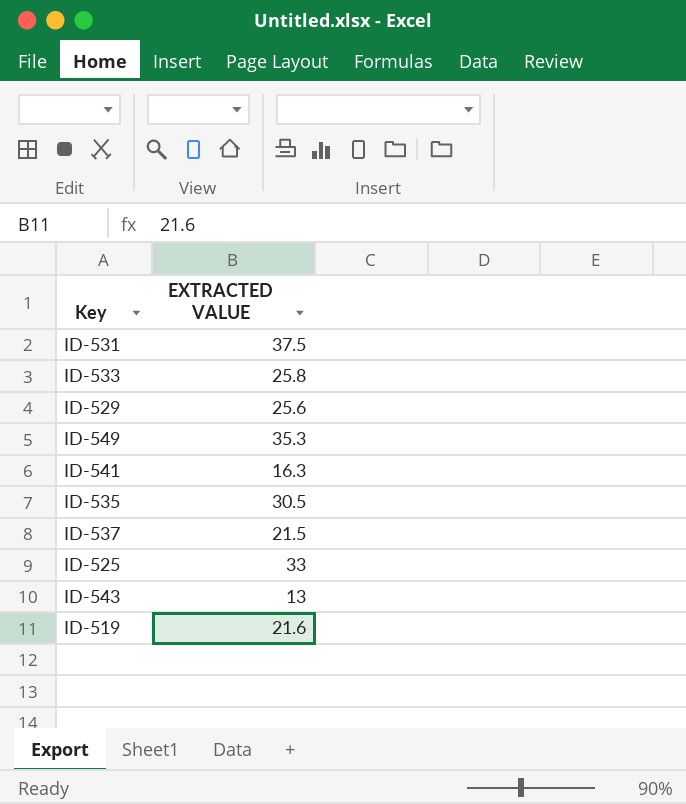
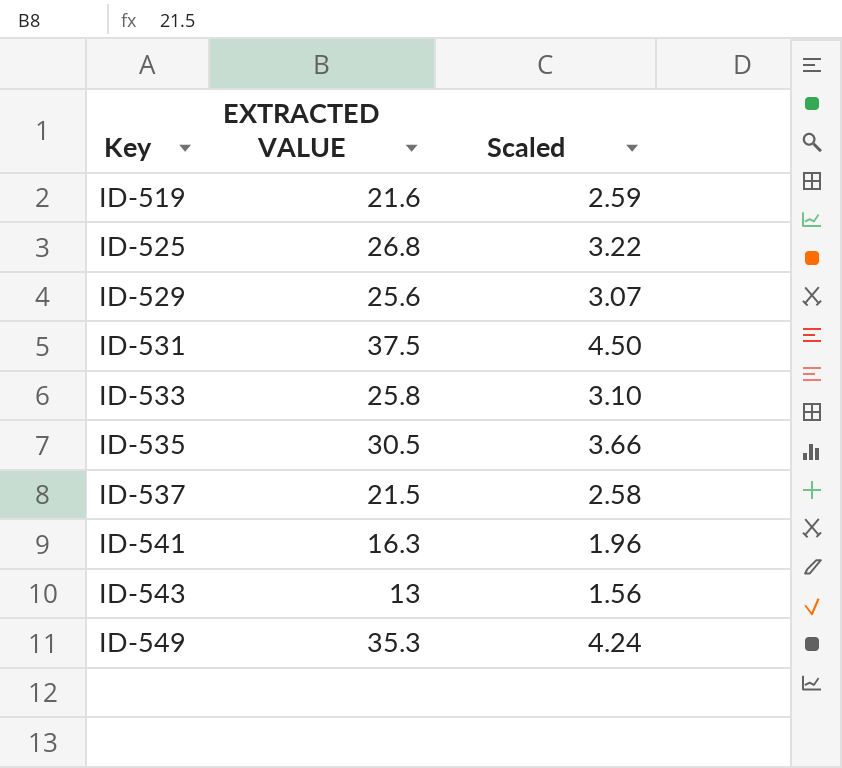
row order: none -> Key ascending
column Scaled | formula: none -> [EXTRACTED VALUE] * 0.12
ID-525 | EXTRACTED VALUE: 33 -> 26.8

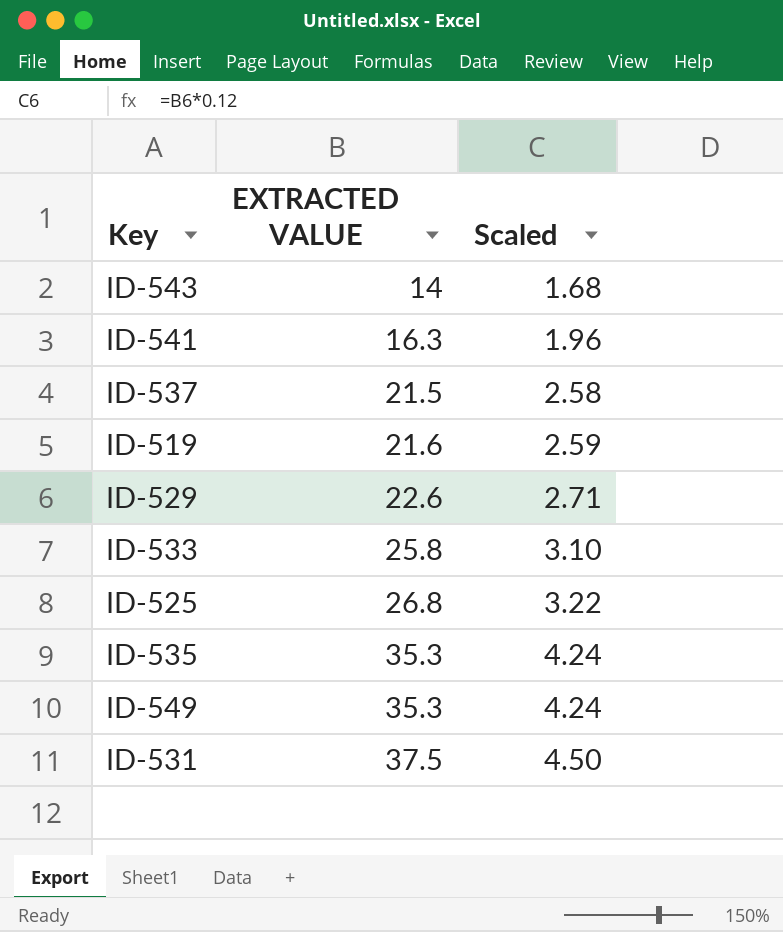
row order: Key ascending -> EXTRACTED VALUE ascending
ID-543 | EXTRACTED VALUE: 13 -> 14
ID-543 | Scaled: 1.56 -> 1.68
ID-529 | EXTRACTED VALUE: 25.6 -> 22.6
ID-529 | Scaled: 3.07 -> 2.71
ID-535 | EXTRACTED VALUE: 30.5 -> 35.3
ID-535 | Scaled: 3.66 -> 4.24

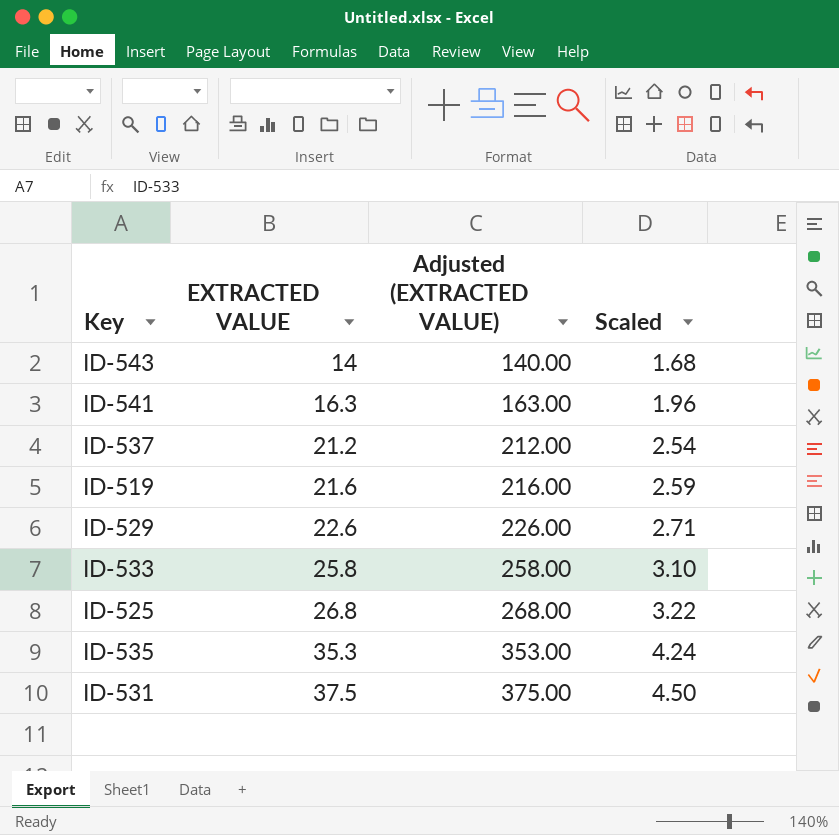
column Adjusted (EXTRACTED VALUE) | formula: none -> [EXTRACTED VALUE] * 10
row ID-549: 35.3 | 4.24 -> none
ID-537 | EXTRACTED VALUE: 21.5 -> 21.2
ID-537 | Scaled: 2.58 -> 2.54

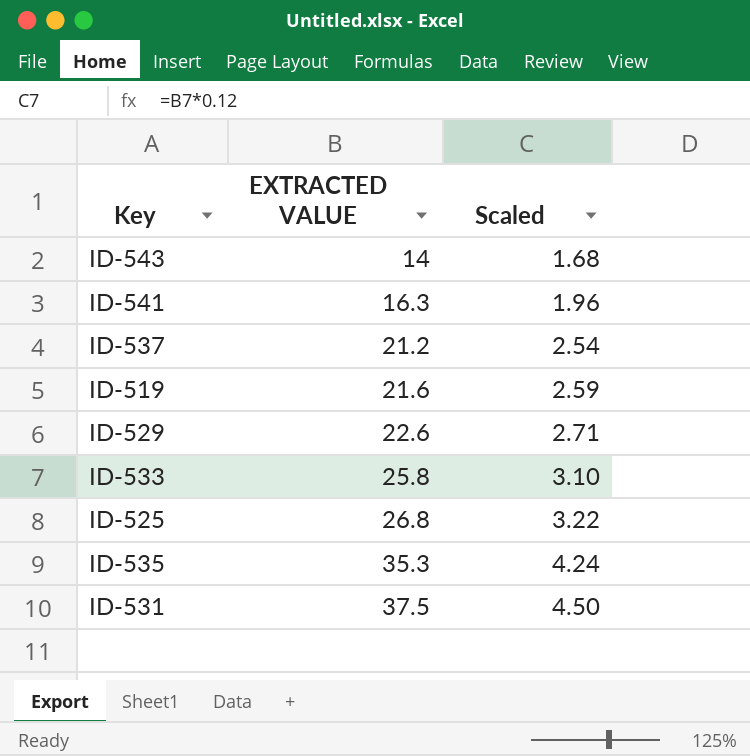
column Adjusted (EXTRACTED VALUE) | formula: [EXTRACTED VALUE] * 10 -> none

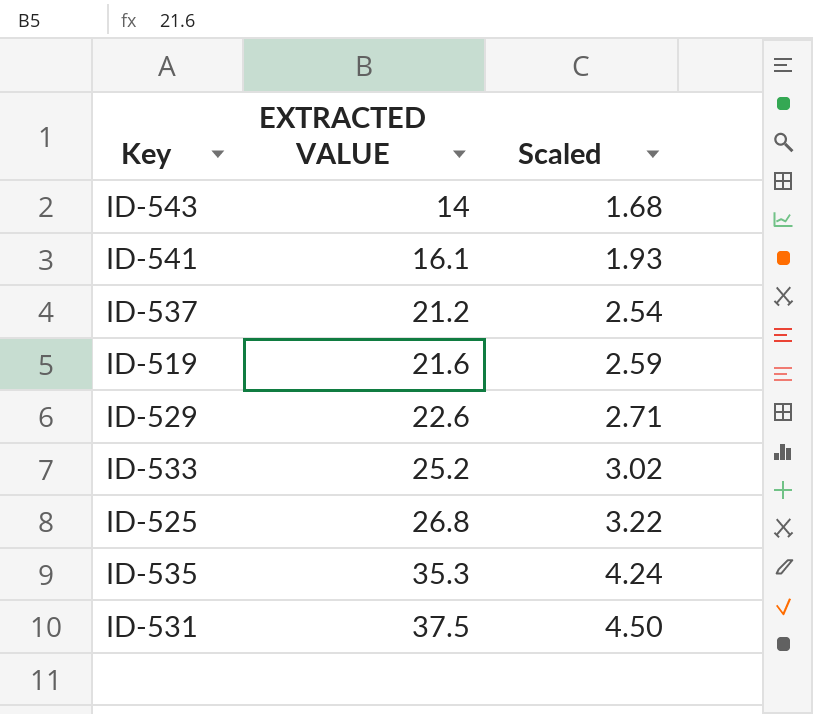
ID-541 | EXTRACTED VALUE: 16.3 -> 16.1
ID-541 | Scaled: 1.96 -> 1.93
ID-533 | EXTRACTED VALUE: 25.8 -> 25.2
ID-533 | Scaled: 3.10 -> 3.02

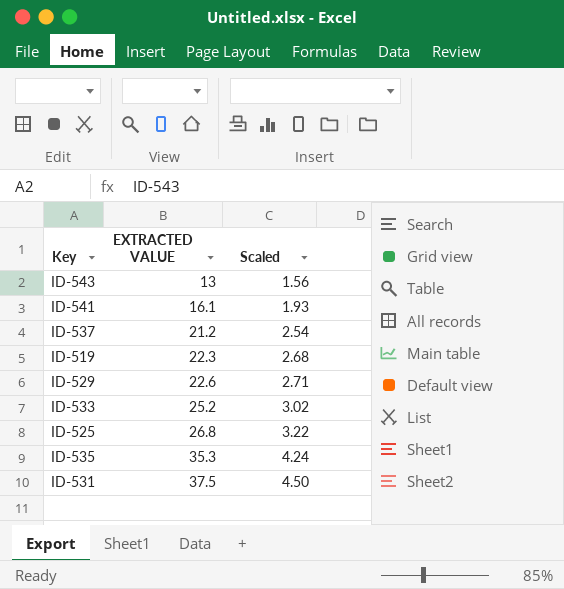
ID-543 | EXTRACTED VALUE: 14 -> 13
ID-543 | Scaled: 1.68 -> 1.56
ID-519 | EXTRACTED VALUE: 21.6 -> 22.3
ID-519 | Scaled: 2.59 -> 2.68

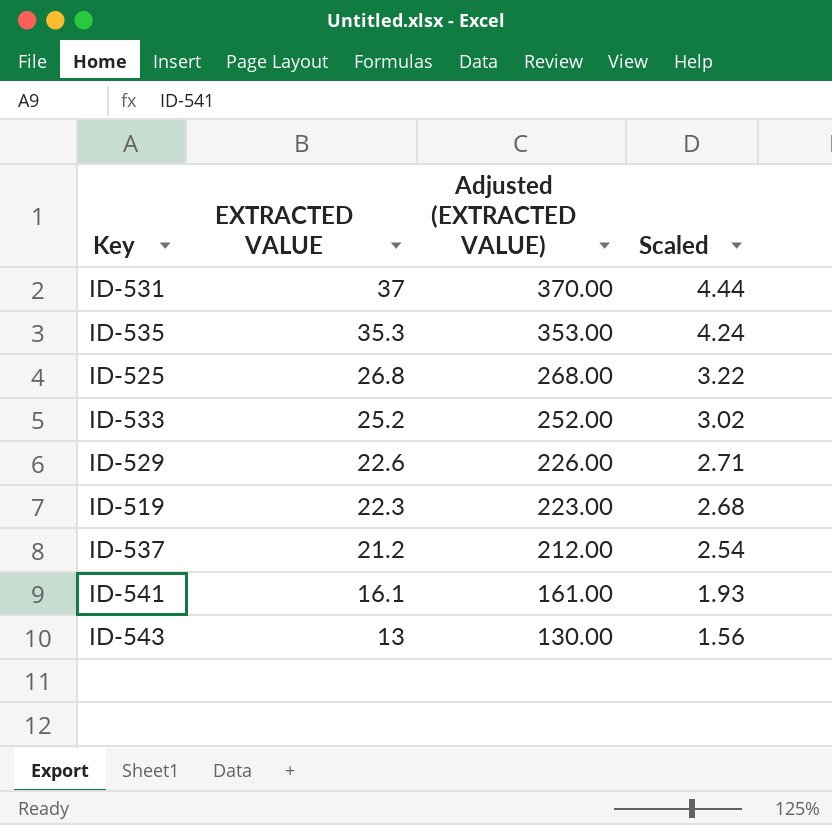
row order: EXTRACTED VALUE ascending -> EXTRACTED VALUE descending
column Adjusted (EXTRACTED VALUE) | formula: none -> [EXTRACTED VALUE] * 10
ID-531 | EXTRACTED VALUE: 37.5 -> 37
ID-531 | Scaled: 4.50 -> 4.44

